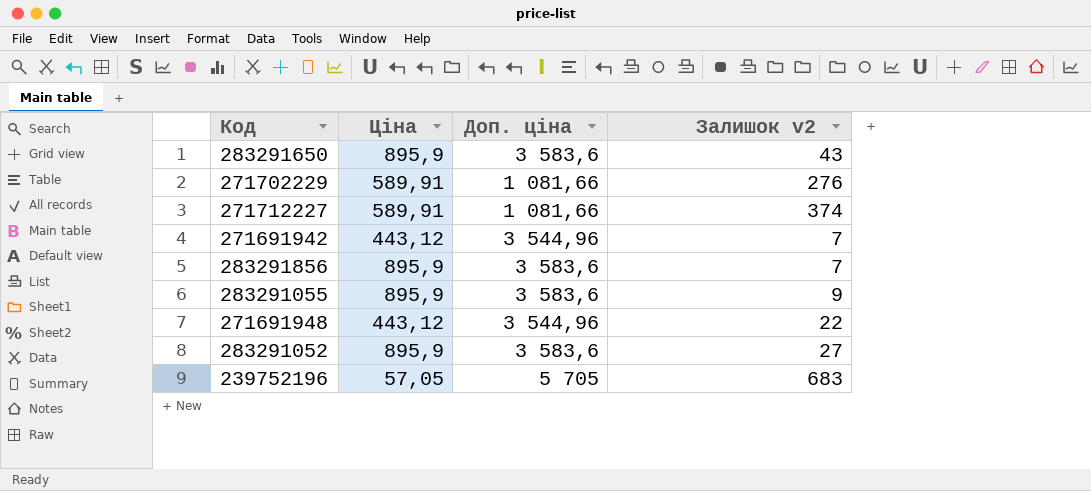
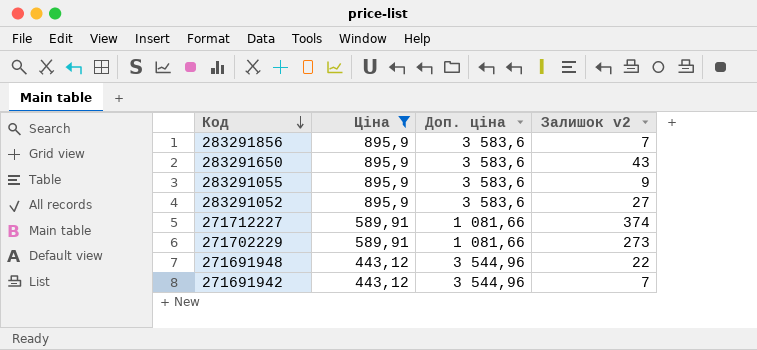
filter: none -> Ціна != 57,05
row order: none -> Код descending
271702229 | Залишок v2: 276 -> 273

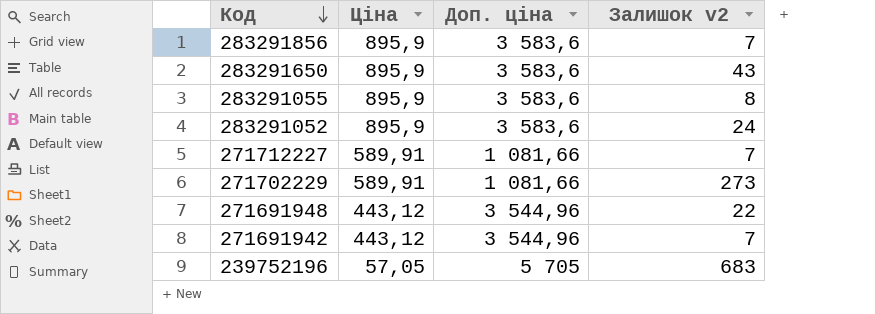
filter: Ціна != 57,05 -> none
283291055 | Залишок v2: 9 -> 8
283291052 | Залишок v2: 27 -> 24
271712227 | Залишок v2: 374 -> 7

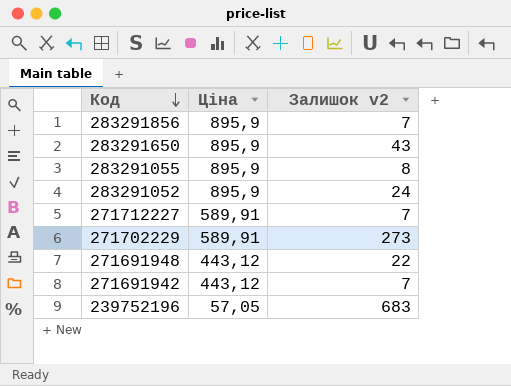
column Доп. ціна | position: 3 -> none

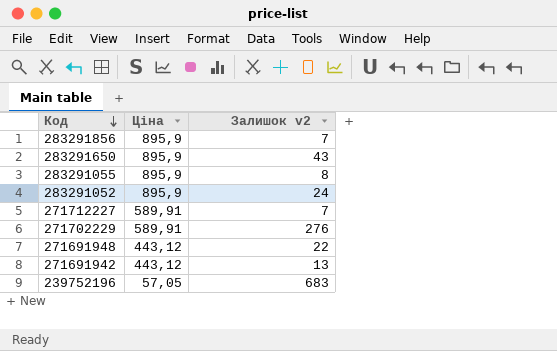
271702229 | Залишок v2: 273 -> 276
271691942 | Залишок v2: 7 -> 13

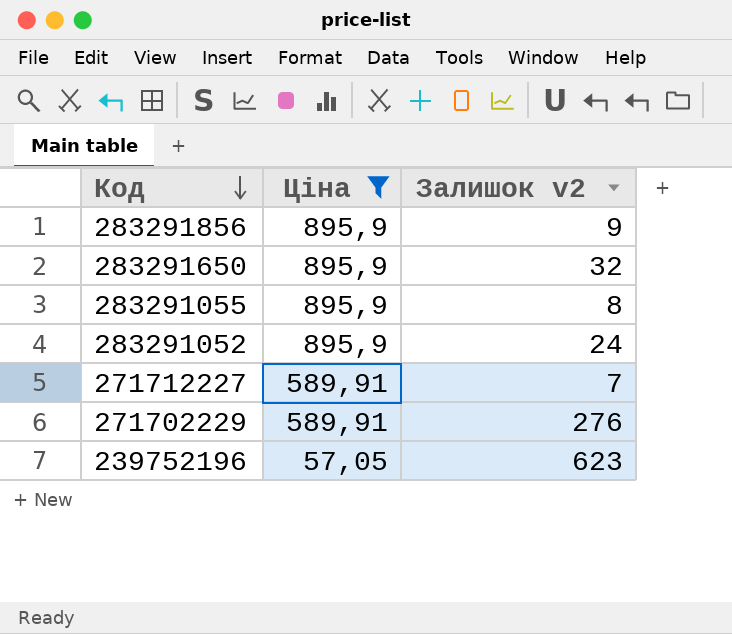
filter: none -> Ціна != 443,12
283291856 | Залишок v2: 7 -> 9
283291650 | Залишок v2: 43 -> 32
239752196 | Залишок v2: 683 -> 623

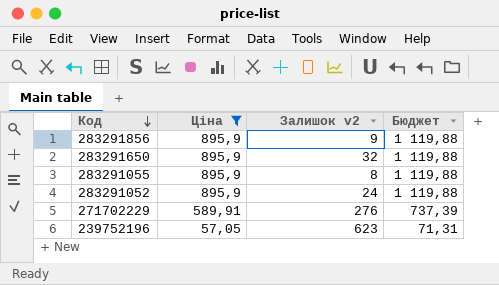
column Бюджет | formula: none -> [Ціна] * 1,25
row 271712227: 589,91 | 7 -> none

